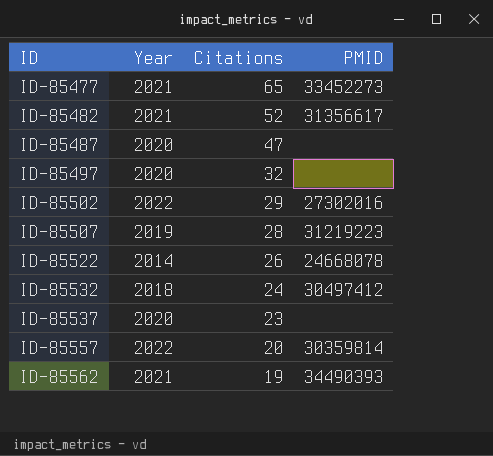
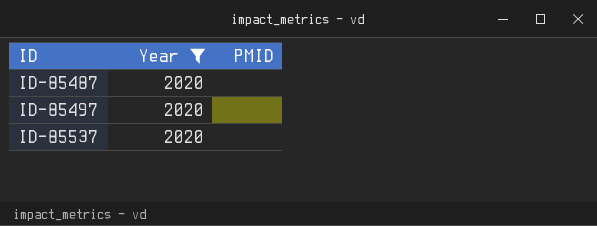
filter: none -> Year = 2020
column Citations | position: 3 -> none

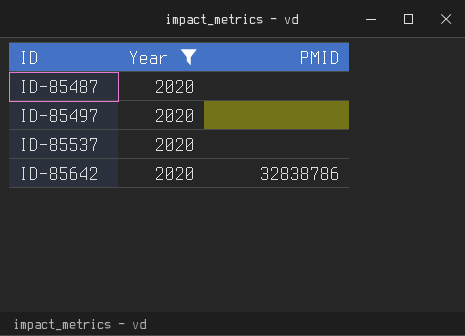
row ID-85642: none -> 2020 | 32838786

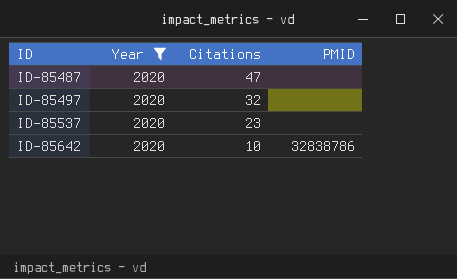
column Citations | position: none -> 3

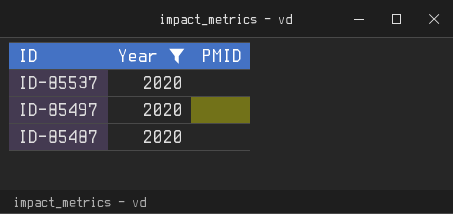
row order: ID ascending -> ID descending
column Citations | position: 3 -> none
row ID-85642: 2020 | 10 | 32838786 -> none

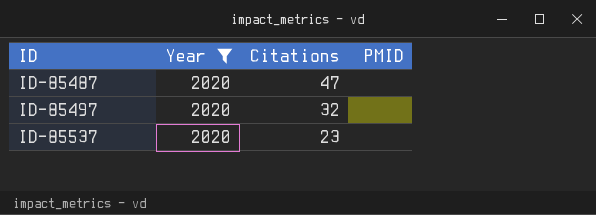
row order: ID descending -> ID ascending
column Citations | position: none -> 3

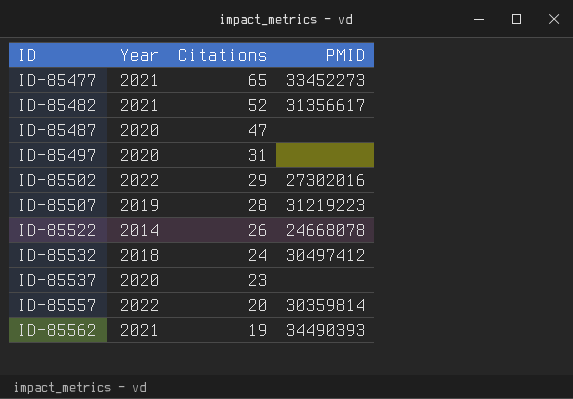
filter: Year = 2020 -> none
ID-85497 | Citations: 32 -> 31

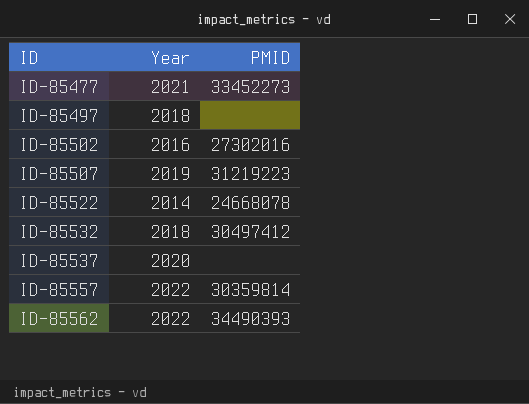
column Citations | position: 3 -> none
row ID-85482: 2021 | 52 | 31356617 -> none
row ID-85487: 2020 | 47 | none -> none
ID-85497 | Year: 2020 -> 2018
ID-85502 | Year: 2022 -> 2016
ID-85562 | Year: 2021 -> 2022

